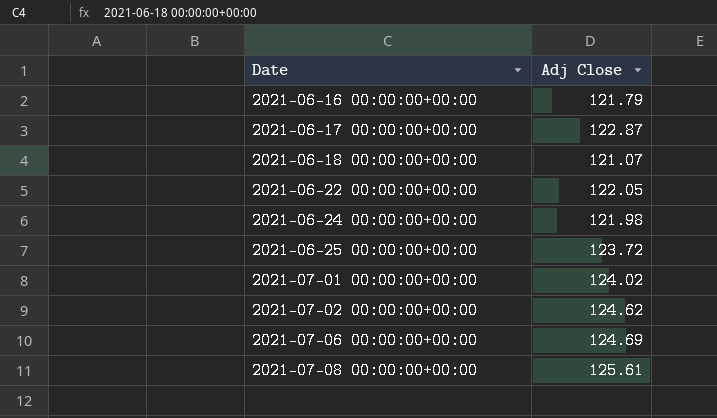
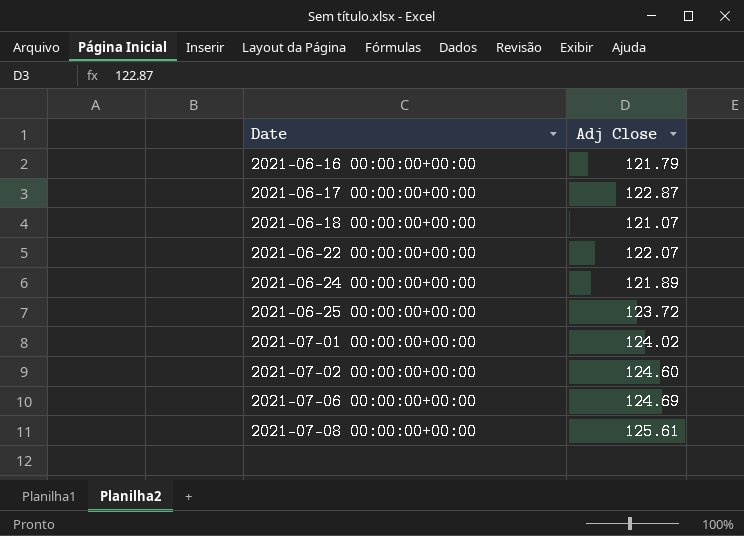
2021-06-22 00:00:00+00:00 | Adj Close: 122.05 -> 122.07
2021-06-24 00:00:00+00:00 | Adj Close: 121.98 -> 121.89
2021-07-02 00:00:00+00:00 | Adj Close: 124.62 -> 124.60

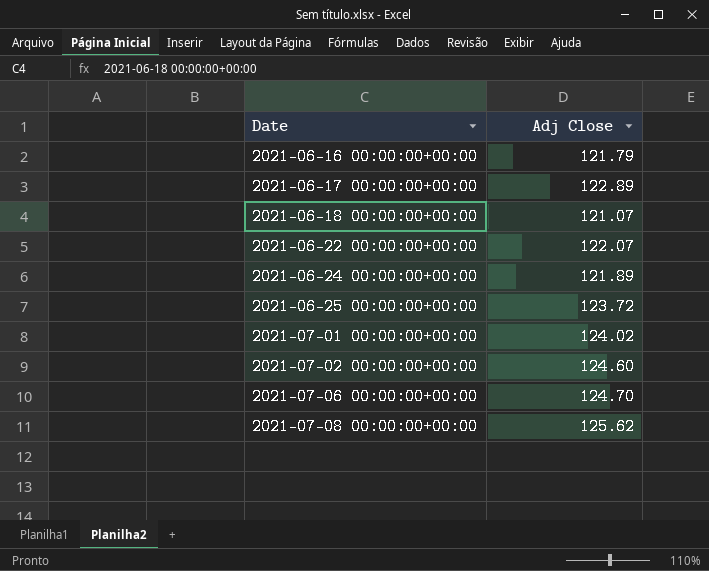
2021-06-17 00:00:00+00:00 | Adj Close: 122.87 -> 122.89
2021-07-06 00:00:00+00:00 | Adj Close: 124.69 -> 124.70
2021-07-08 00:00:00+00:00 | Adj Close: 125.61 -> 125.62

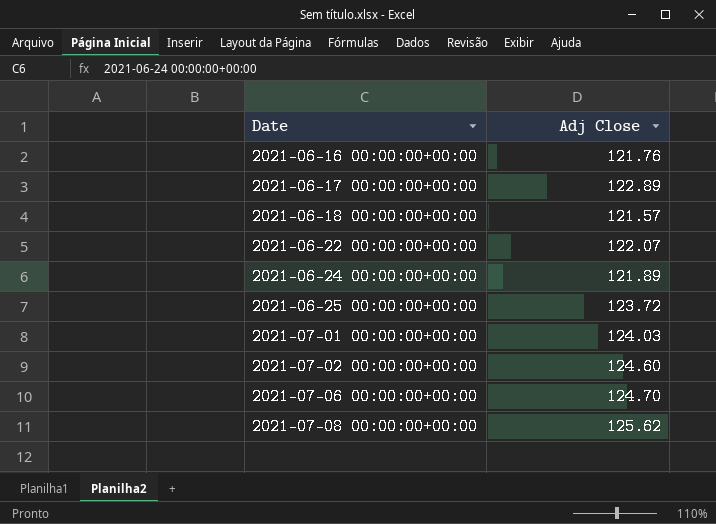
2021-06-16 00:00:00+00:00 | Adj Close: 121.79 -> 121.76
2021-06-18 00:00:00+00:00 | Adj Close: 121.07 -> 121.57
2021-07-01 00:00:00+00:00 | Adj Close: 124.02 -> 124.03

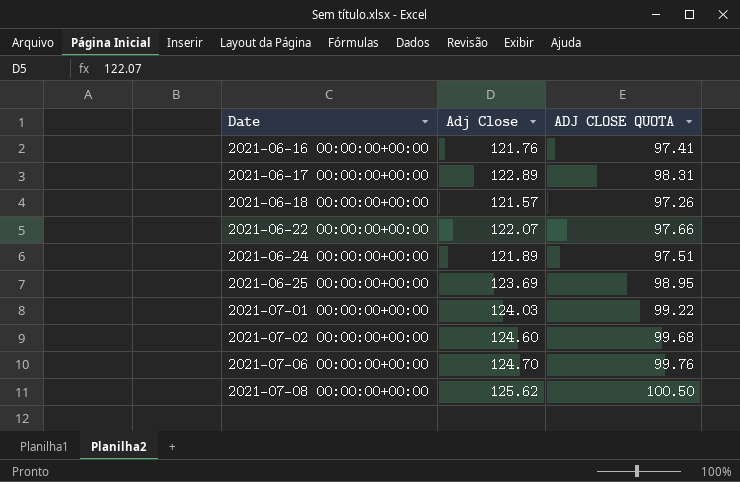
column ADJ CLOSE QUOTA | formula: none -> [Adj Close] * 0.8
2021-06-25 00:00:00+00:00 | Adj Close: 123.72 -> 123.69

